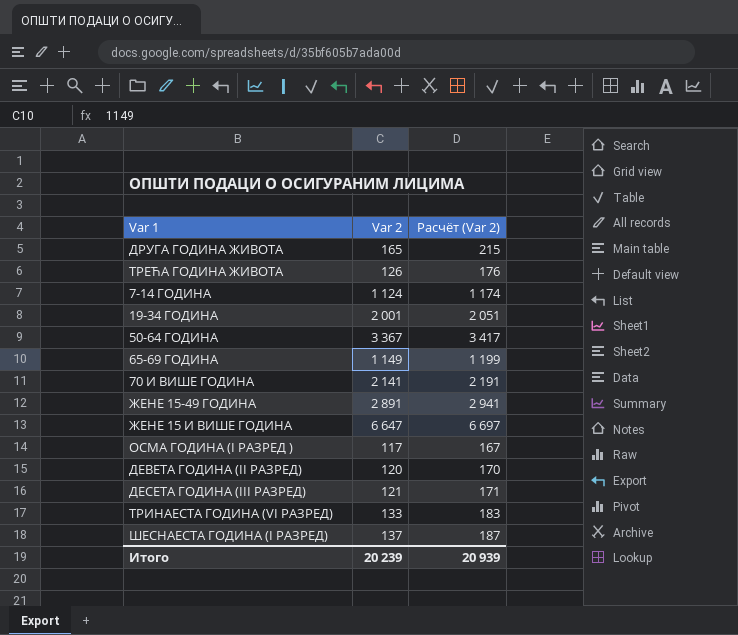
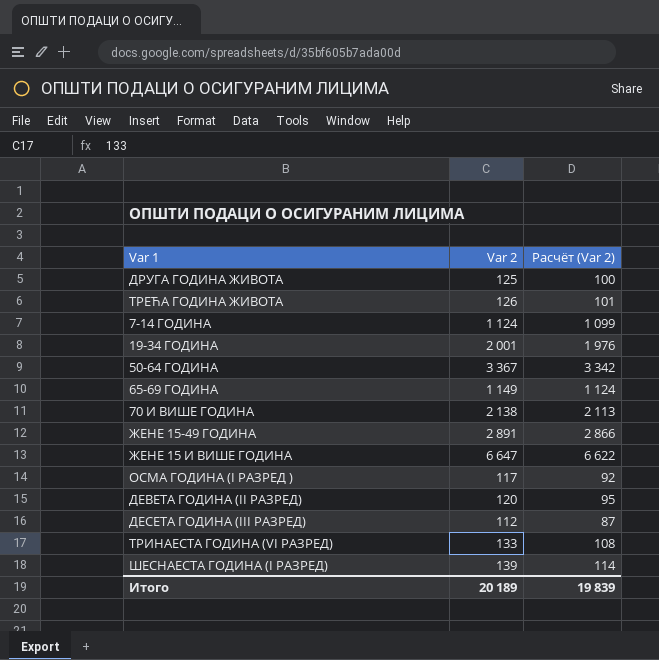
column Расчёт (Var 2) | formula: [Var 2] + 50 -> [Var 2] - 25
ДРУГА ГОДИНА ЖИВОТА | Var 2: 165 -> 125
70 И ВИШЕ ГОДИНА | Var 2: 2 141 -> 2 138
ДЕСЕТА ГОДИНА (III РАЗРЕД) | Var 2: 121 -> 112
ШЕСНАЕСТА ГОДИНА (I РАЗРЕД) | Var 2: 137 -> 139
Итого | Var 2: 20 239 -> 20 189
Итого | Расчёт (Var 2): 20 939 -> 19 839

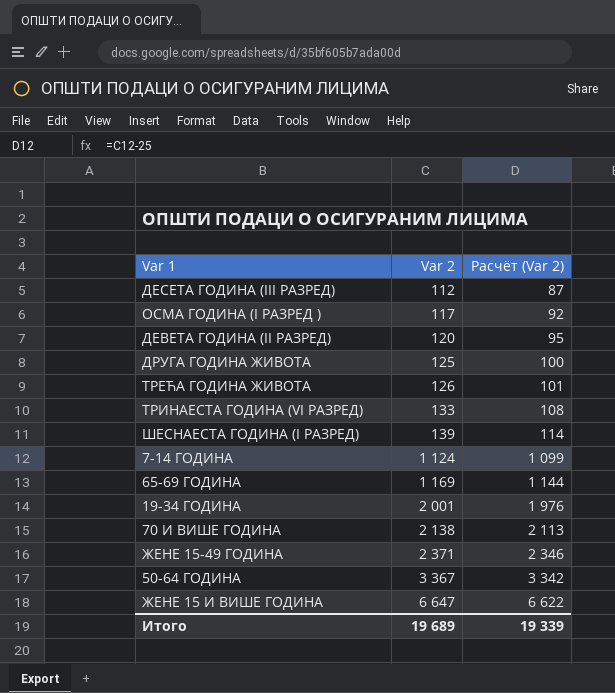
row order: none -> Var 2 ascending
65-69 ГОДИНА | Var 2: 1 149 -> 1 169
65-69 ГОДИНА | Расчёт (Var 2): 1 124 -> 1 144
ЖЕНЕ 15-49 ГОДИНА | Var 2: 2 891 -> 2 371
ЖЕНЕ 15-49 ГОДИНА | Расчёт (Var 2): 2 866 -> 2 346
Итого | Var 2: 20 189 -> 19 689
Итого | Расчёт (Var 2): 19 839 -> 19 339

